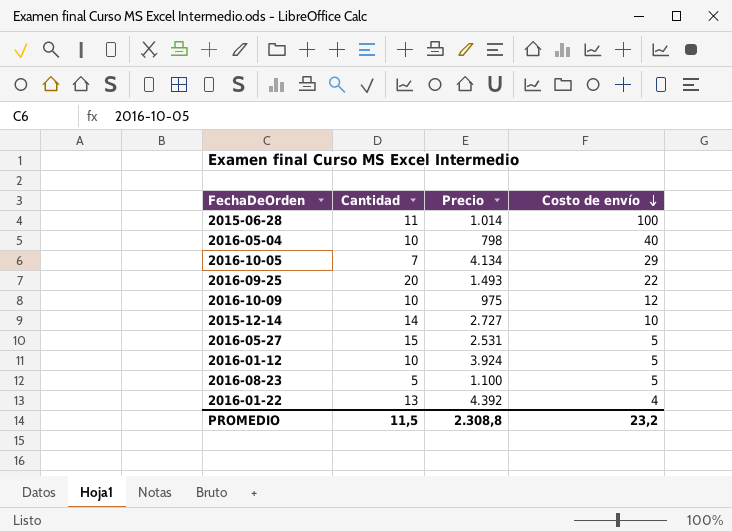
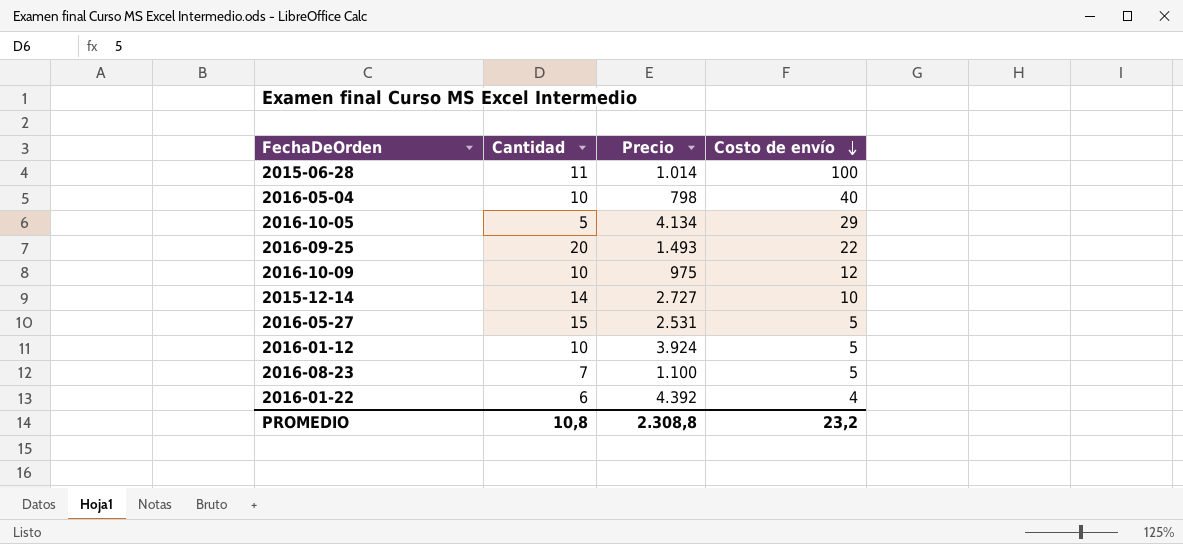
2016-10-05 | Cantidad: 7 -> 5
2016-08-23 | Cantidad: 5 -> 7
2016-01-22 | Cantidad: 13 -> 6
PROMEDIO | Cantidad: 11,5 -> 10,8

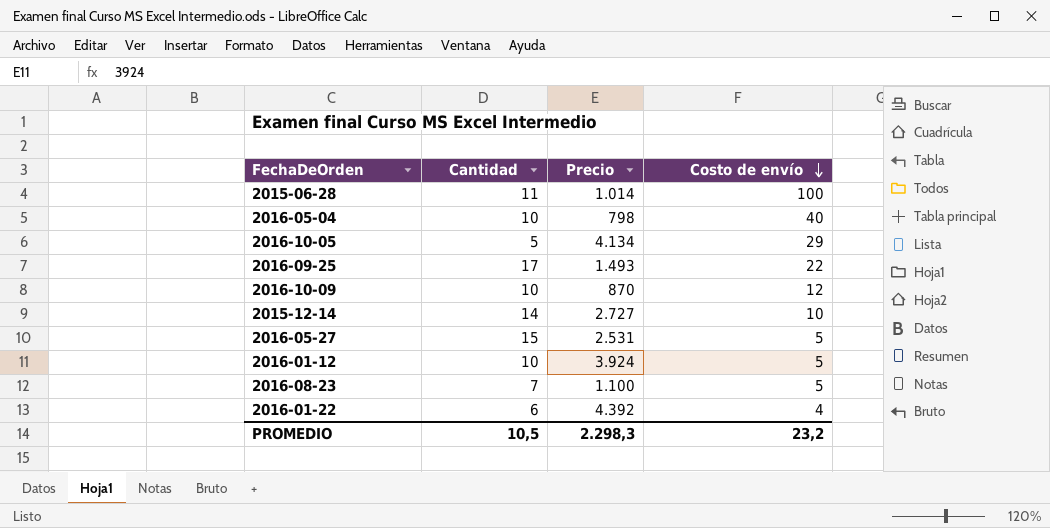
2016-09-25 | Cantidad: 20 -> 17
2016-10-09 | Precio: 975 -> 870
PROMEDIO | Cantidad: 10,8 -> 10,5
PROMEDIO | Precio: 2.308,8 -> 2.298,3

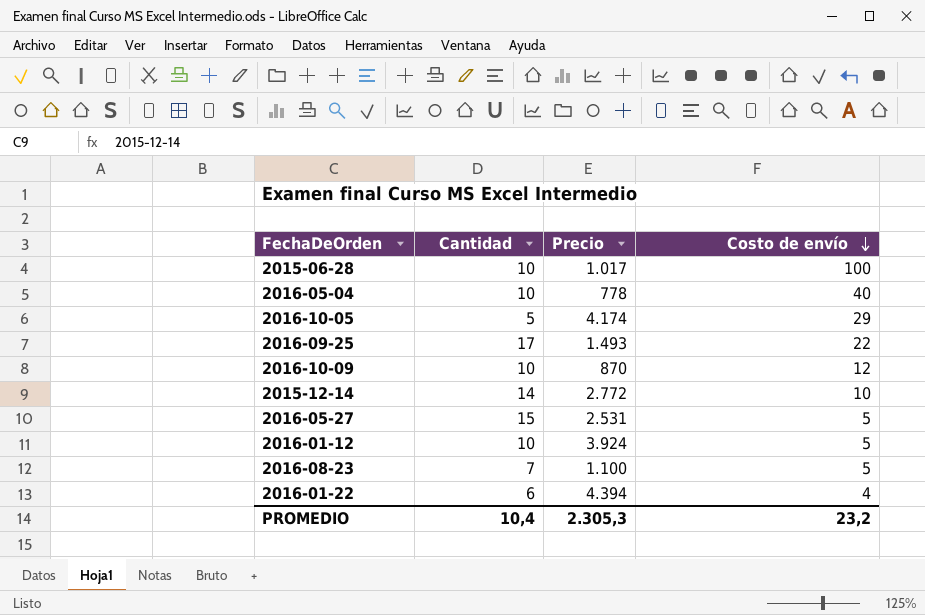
2015-06-28 | Cantidad: 11 -> 10
2015-06-28 | Precio: 1.014 -> 1.017
2016-05-04 | Precio: 798 -> 778
2016-10-05 | Precio: 4.134 -> 4.174
2015-12-14 | Precio: 2.727 -> 2.772
2016-01-22 | Precio: 4.392 -> 4.394
PROMEDIO | Cantidad: 10,5 -> 10,4
PROMEDIO | Precio: 2.298,3 -> 2.305,3

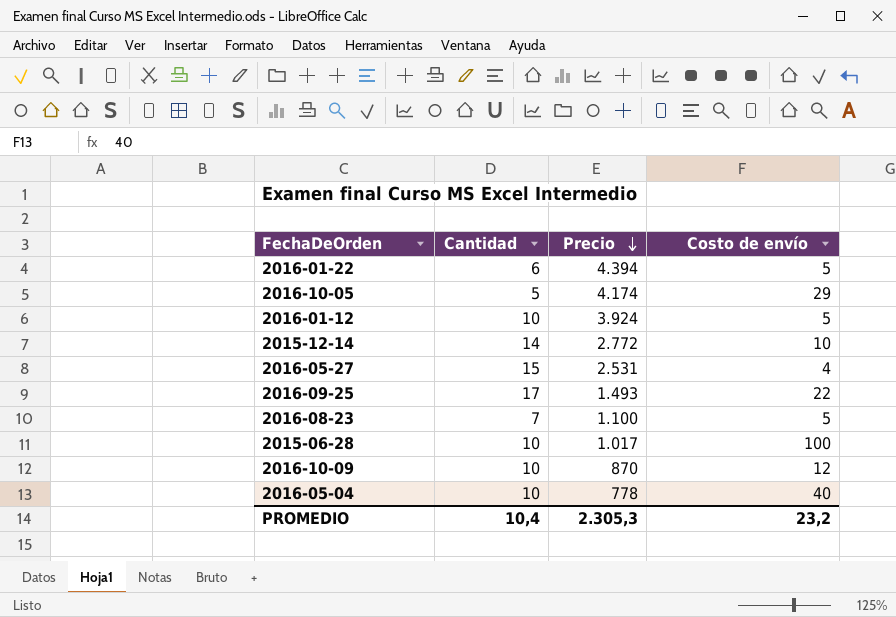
row order: Costo de envío descending -> Precio descending
2016-01-22 | Costo de envío: 4 -> 5
2016-05-27 | Costo de envío: 5 -> 4

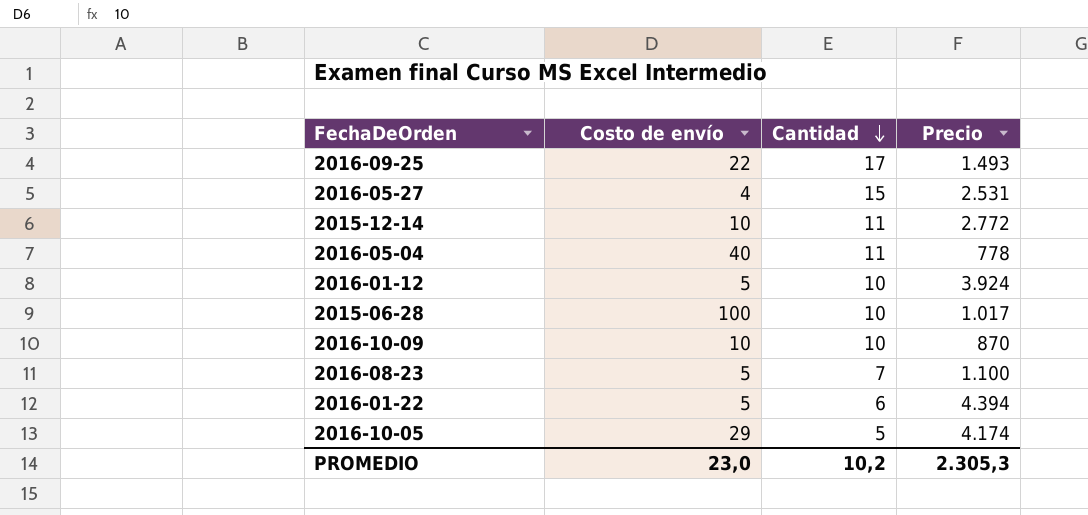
row order: Precio descending -> Cantidad descending
column Costo de envío | position: 4 -> 2
2015-12-14 | Cantidad: 14 -> 11
2016-05-04 | Cantidad: 10 -> 11
2016-10-09 | Costo de envío: 12 -> 10
PROMEDIO | Costo de envío: 23,2 -> 23,0
PROMEDIO | Cantidad: 10,4 -> 10,2

